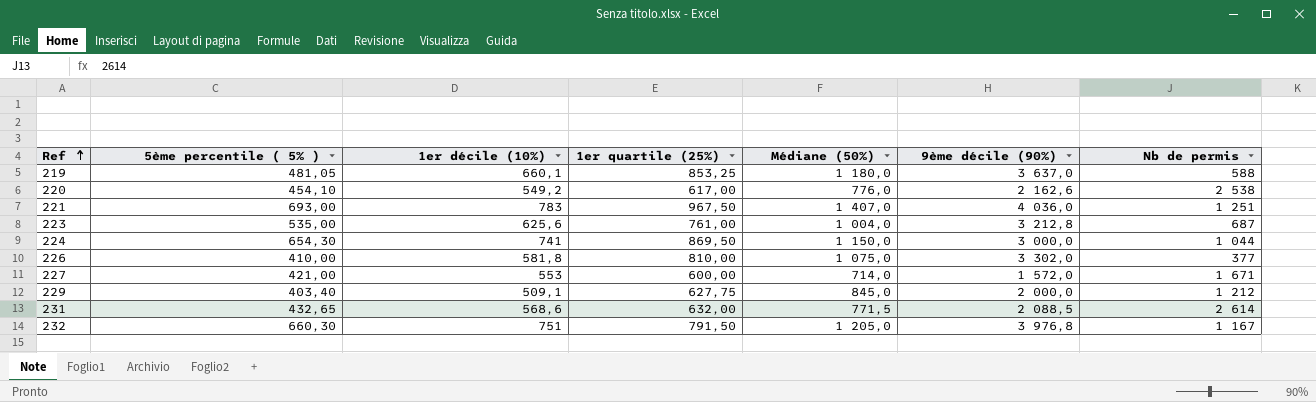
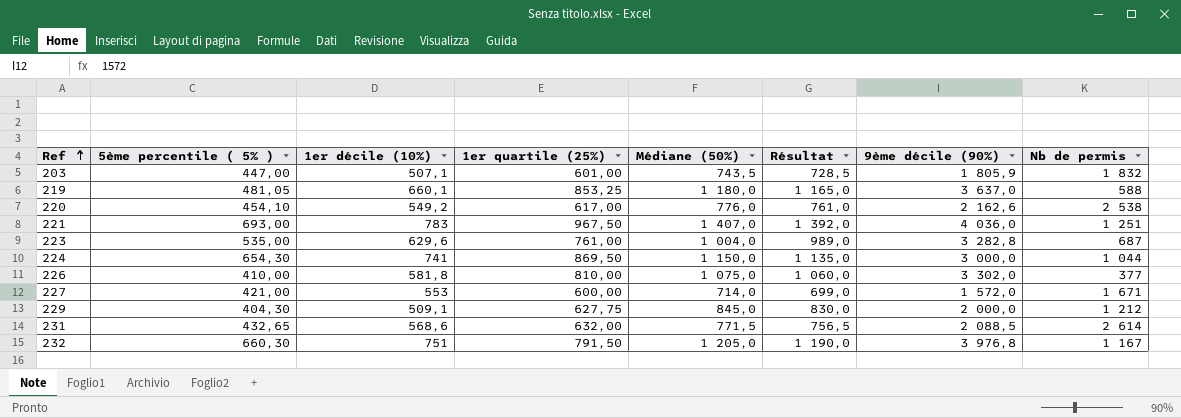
column Résultat | formula: none -> [Médiane (50%)] - 15
row 203: none -> 447,00 | 507,1 | 601,00 | 743,5 | 728,5 | 1 805,9 | 1 832
223 | 1er décile (10%): 625,6 -> 629,6
223 | 9ème décile (90%): 3 212,8 -> 3 282,8
229 | 5ème percentile ( 5% ): 403,40 -> 404,30

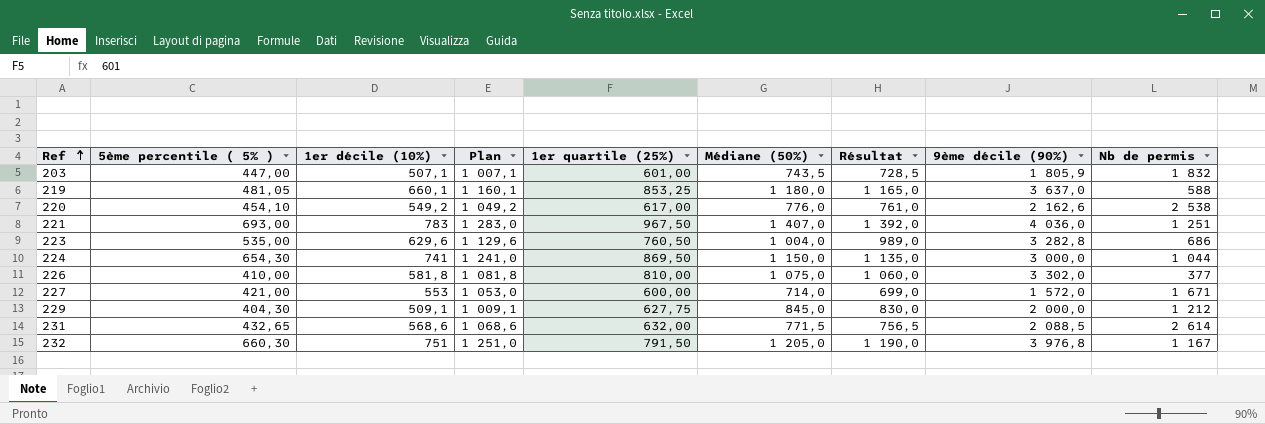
column Plan | formula: none -> [1er décile (10%)] + 500
223 | 1er quartile (25%): 761,00 -> 760,50
223 | Nb de permis: 687 -> 686

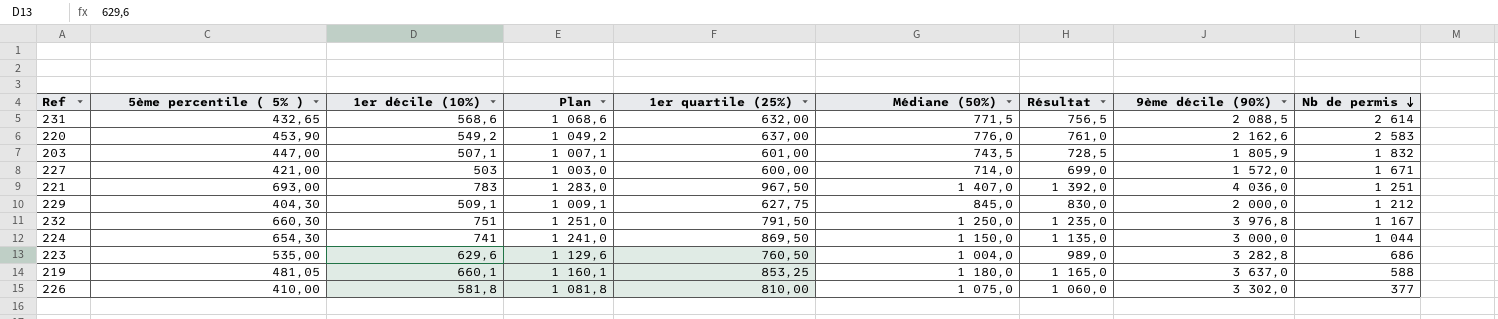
row order: Ref ascending -> Nb de permis descending
220 | 5ème percentile ( 5% ): 454,10 -> 453,90
220 | 1er quartile (25%): 617,00 -> 637,00
220 | Nb de permis: 2 538 -> 2 583
227 | 1er décile (10%): 553 -> 503
227 | Plan: 1 053,0 -> 1 003,0
232 | Médiane (50%): 1 205,0 -> 1 250,0
232 | Résultat: 1 190,0 -> 1 235,0

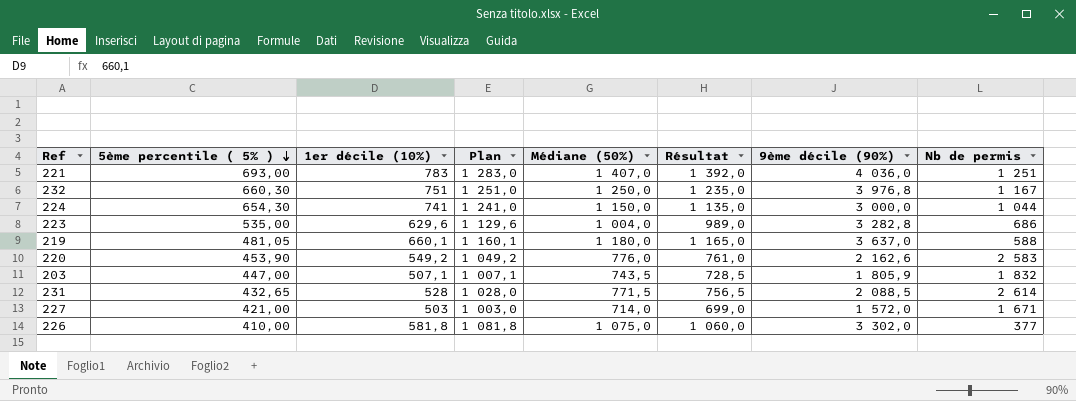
row order: Nb de permis descending -> 5ème percentile ( 5% ) descending
column 1er quartile (25%) | position: 5 -> none
row 229: 404,30 | 509,1 | 1 009,1 | 627,75 | 845,0 | 830,0 | 2 000,0 | 1 212 -> none
231 | 1er décile (10%): 568,6 -> 528
231 | Plan: 1 068,6 -> 1 028,0

